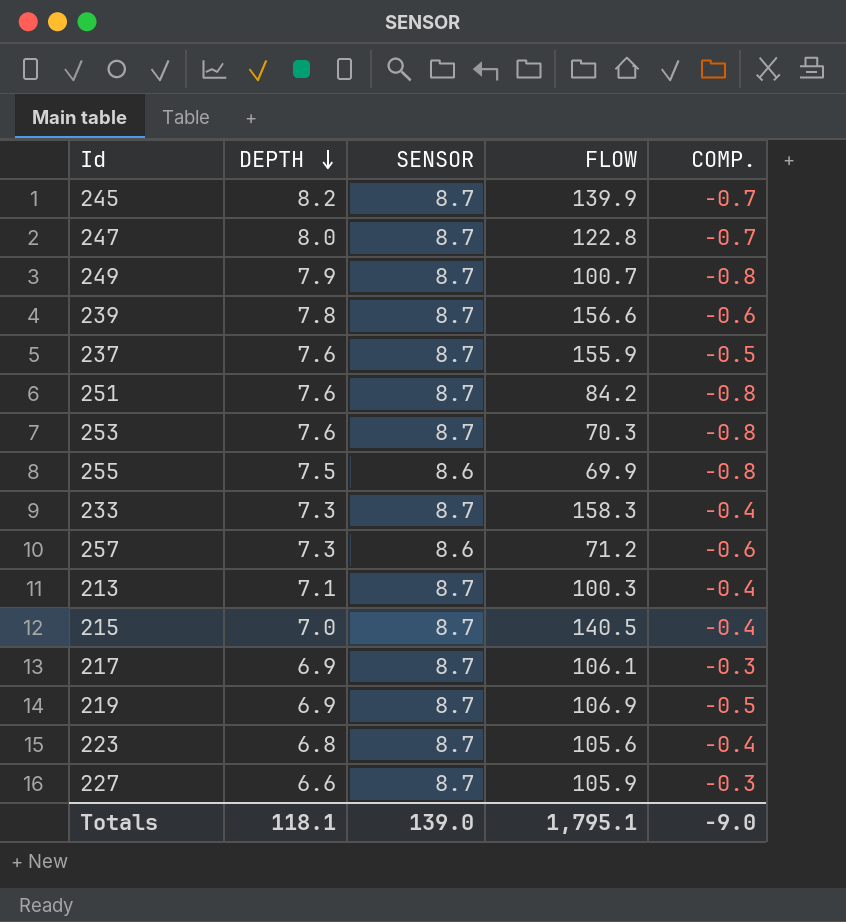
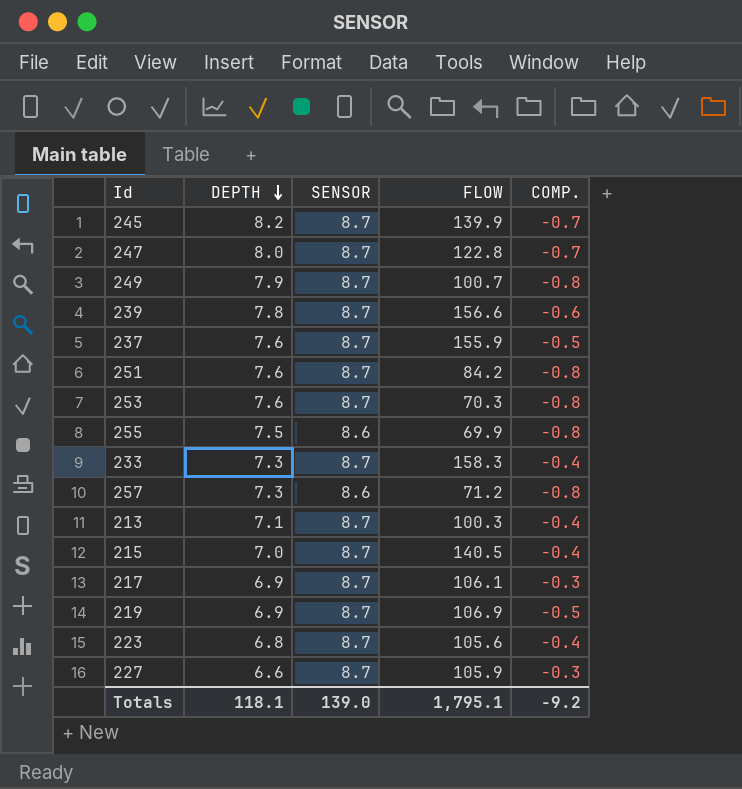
257 | COMP.: -0.6 -> -0.8
Totals | COMP.: -9.0 -> -9.2

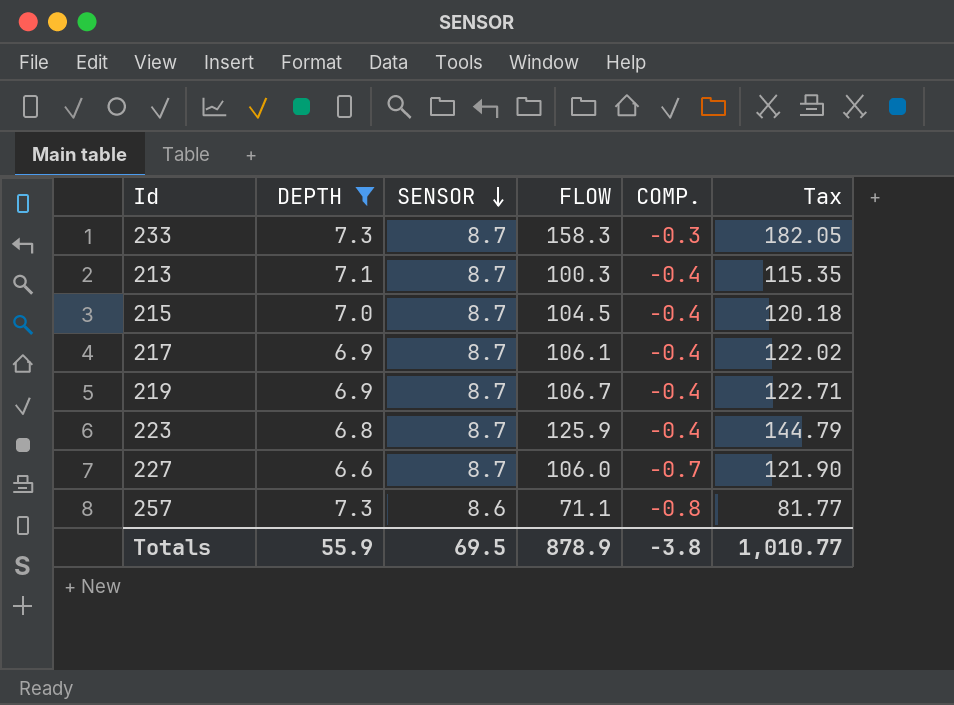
filter: none -> DEPTH <= 7.3
row order: DEPTH descending -> SENSOR descending
column Tax | formula: none -> [FLOW] * 1.15
233 | COMP.: -0.4 -> -0.3
215 | FLOW: 140.5 -> 104.5
217 | COMP.: -0.3 -> -0.4
219 | FLOW: 106.9 -> 106.7
219 | COMP.: -0.5 -> -0.4
223 | FLOW: 105.6 -> 125.9
227 | FLOW: 105.9 -> 106.0
227 | COMP.: -0.3 -> -0.7
257 | FLOW: 71.2 -> 71.1
Totals | DEPTH: 118.1 -> 55.9
Totals | SENSOR: 139.0 -> 69.5
Totals | FLOW: 1,795.1 -> 878.9
Totals | COMP.: -9.2 -> -3.8

